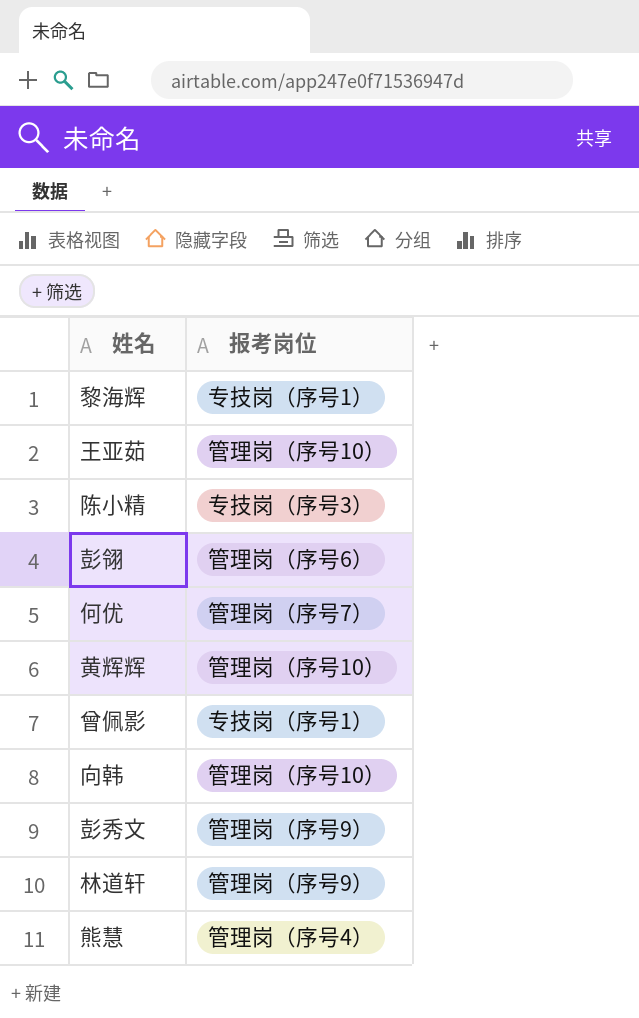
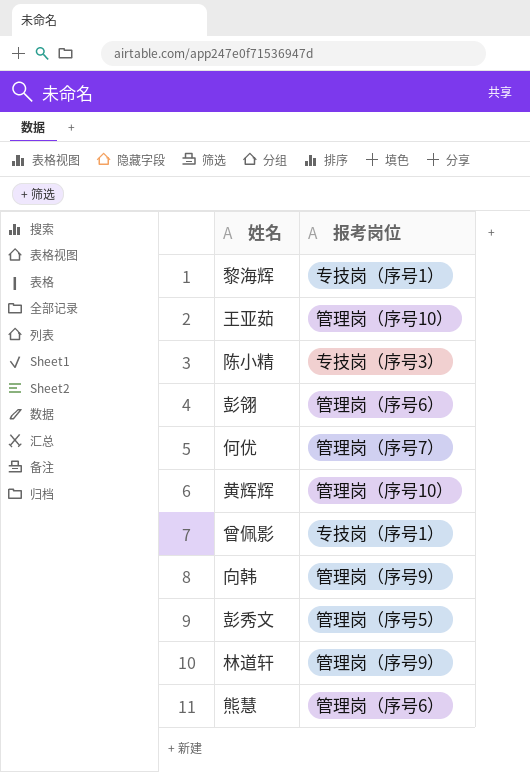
向韩 | 报考岗位: 管理岗（序号10） -> 管理岗（序号9）
彭秀文 | 报考岗位: 管理岗（序号9） -> 管理岗（序号5）
熊慧 | 报考岗位: 管理岗（序号4） -> 管理岗（序号6）

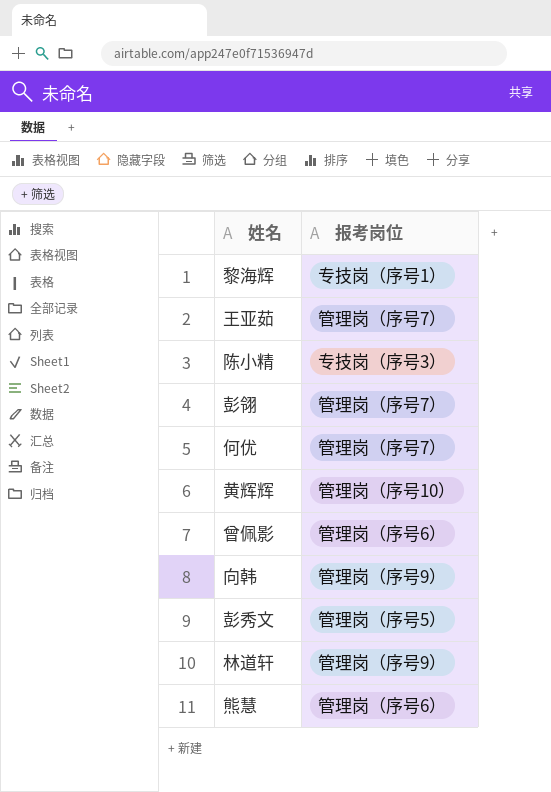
王亚茹 | 报考岗位: 管理岗（序号10） -> 管理岗（序号7）
彭翎 | 报考岗位: 管理岗（序号6） -> 管理岗（序号7）
曾佩影 | 报考岗位: 专技岗（序号1） -> 管理岗（序号6）

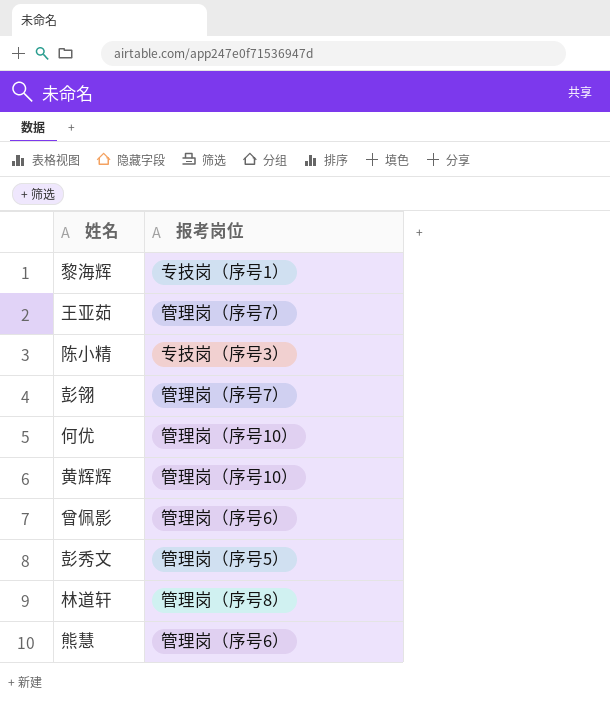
row 向韩: 管理岗（序号9） -> none
何优 | 报考岗位: 管理岗（序号7） -> 管理岗（序号10）
林道轩 | 报考岗位: 管理岗（序号9） -> 管理岗（序号8）

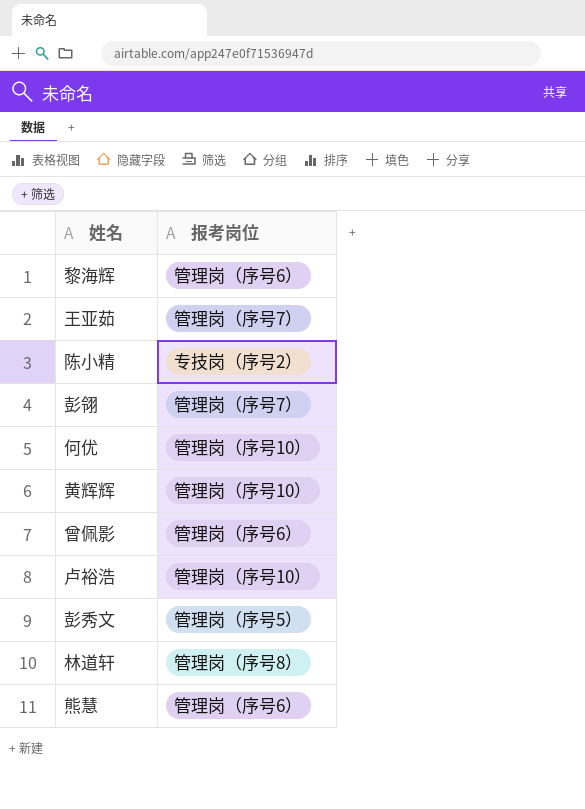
黎海辉 | 报考岗位: 专技岗（序号1） -> 管理岗（序号6）
陈小精 | 报考岗位: 专技岗（序号3） -> 专技岗（序号2）
row 卢裕浩: none -> 管理岗（序号10）

